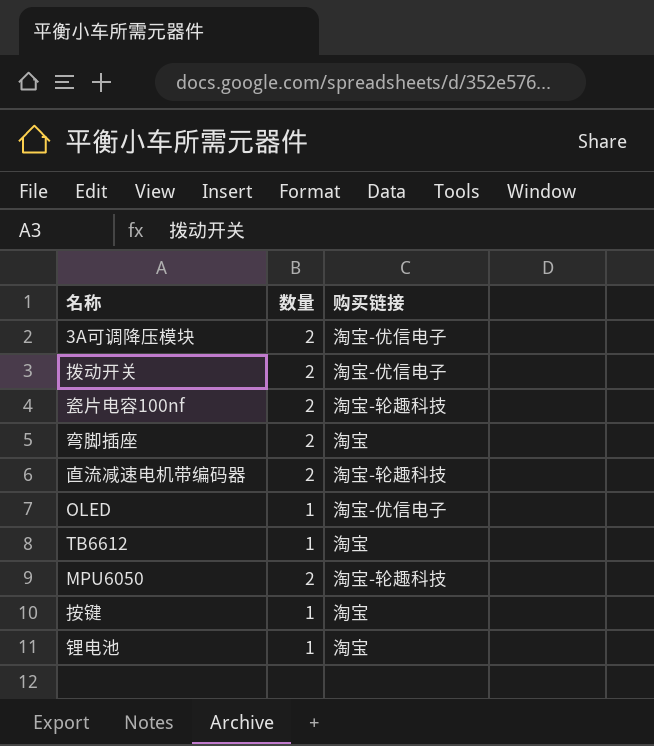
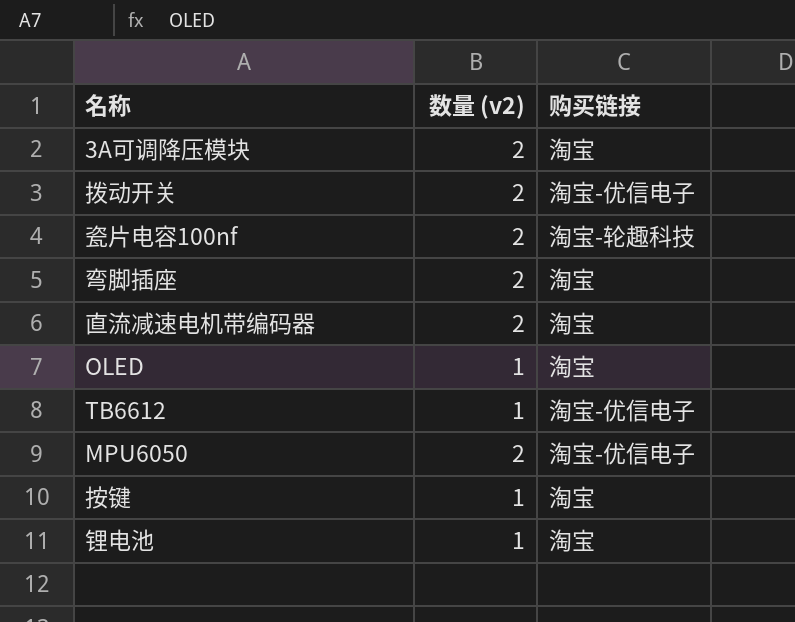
column name: 数量 -> 数量 (v2)
3A可调降压模块 | 购买链接: 淘宝-优信电子 -> 淘宝
直流减速电机带编码器 | 购买链接: 淘宝-轮趣科技 -> 淘宝
OLED | 购买链接: 淘宝-优信电子 -> 淘宝
TB6612 | 购买链接: 淘宝 -> 淘宝-优信电子
MPU6050 | 购买链接: 淘宝-轮趣科技 -> 淘宝-优信电子

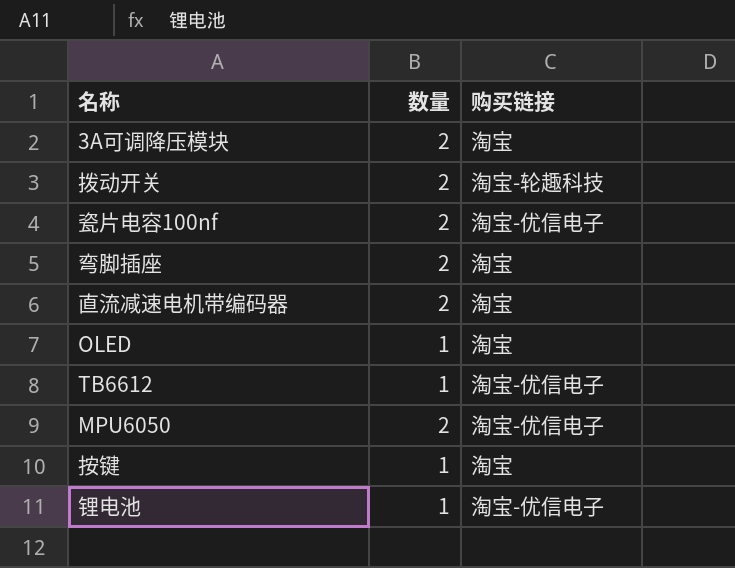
column name: 数量 (v2) -> 数量
拨动开关 | 购买链接: 淘宝-优信电子 -> 淘宝-轮趣科技
瓷片电容100nf | 购买链接: 淘宝-轮趣科技 -> 淘宝-优信电子
锂电池 | 购买链接: 淘宝 -> 淘宝-优信电子

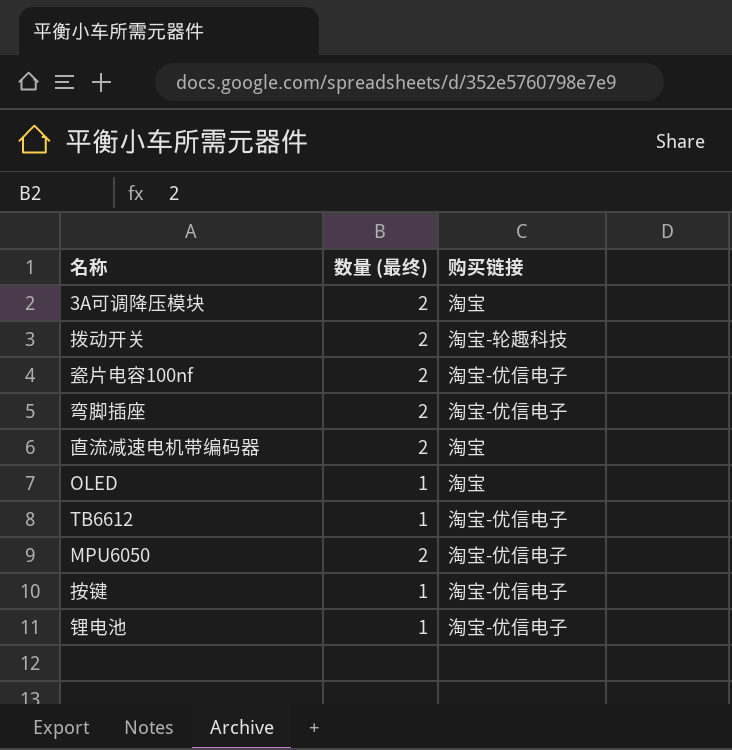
column name: 数量 -> 数量 (最终)
弯脚插座 | 购买链接: 淘宝 -> 淘宝-优信电子
按键 | 购买链接: 淘宝 -> 淘宝-优信电子

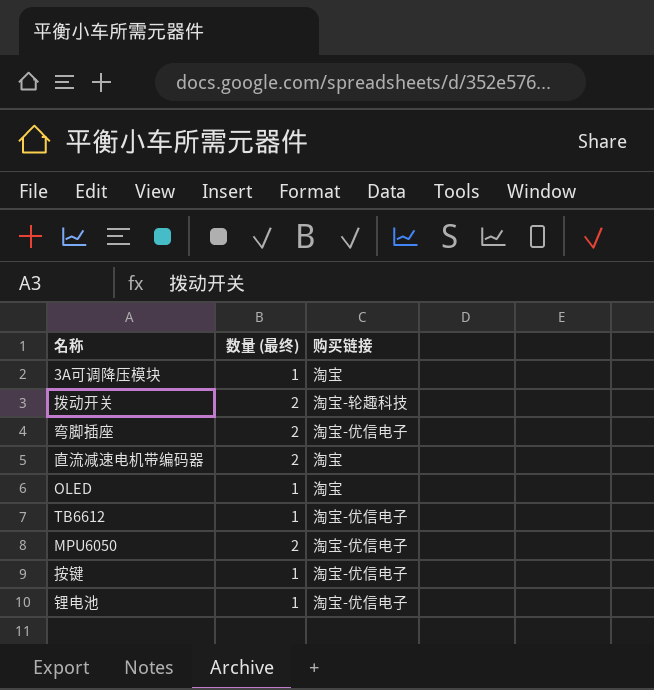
row 瓷片电容100nf: 2 | 淘宝-优信电子 -> none
3A可调降压模块 | 数量 (最终): 2 -> 1

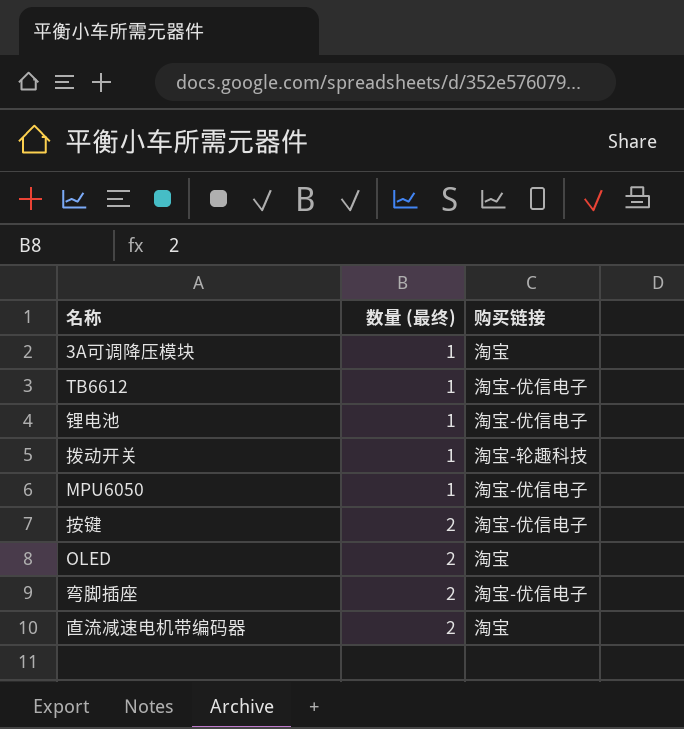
row order: none -> 数量 (最终) ascending
拨动开关 | 数量 (最终): 2 -> 1
MPU6050 | 数量 (最终): 2 -> 1
按键 | 数量 (最终): 1 -> 2
OLED | 数量 (最终): 1 -> 2

